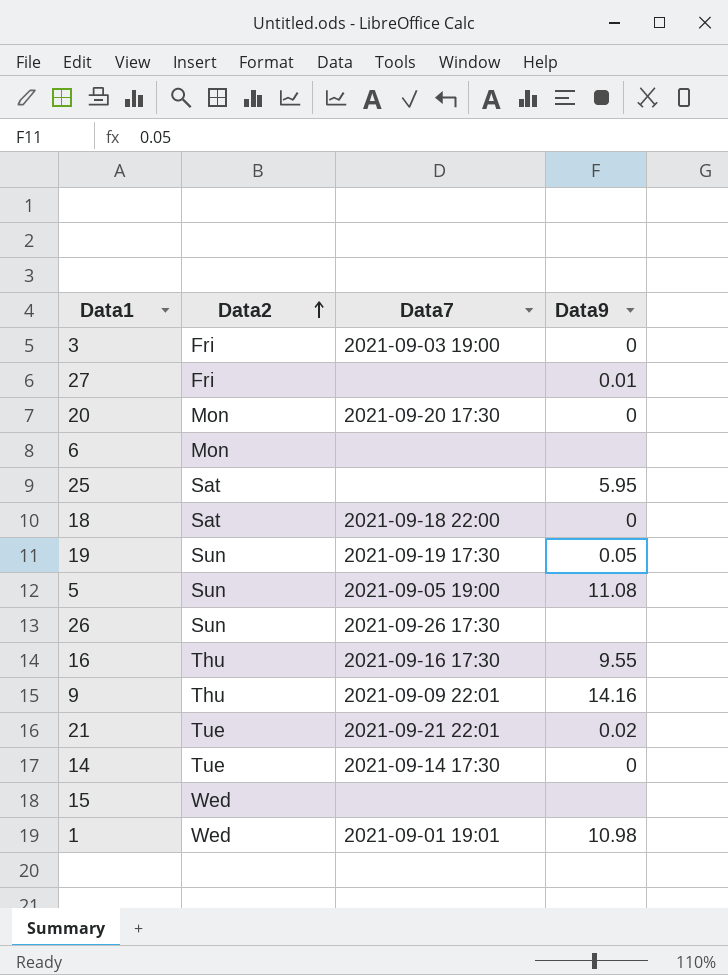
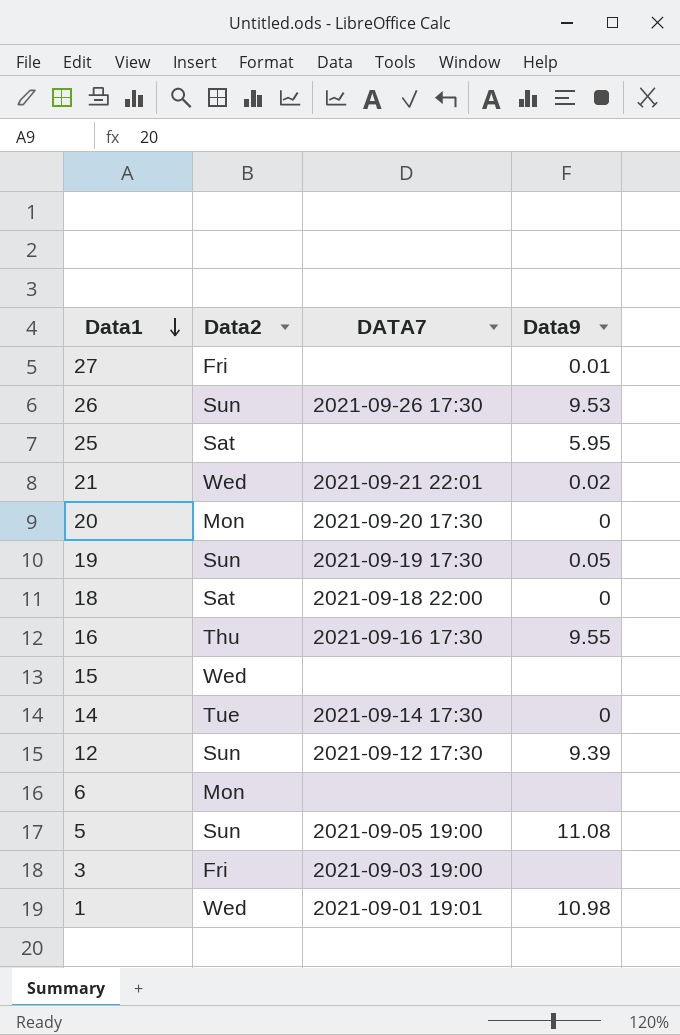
row order: Data2 ascending -> Data1 descending
column name: Data7 -> DATA7
row 9: Thu | 2021-09-09 22:01 | 14.16 -> none
26 | Data9: none -> 9.53
21 | Data2: Tue -> Wed
row 12: none -> Sun | 2021-09-12 17:30 | 9.39
3 | Data9: 0 -> none

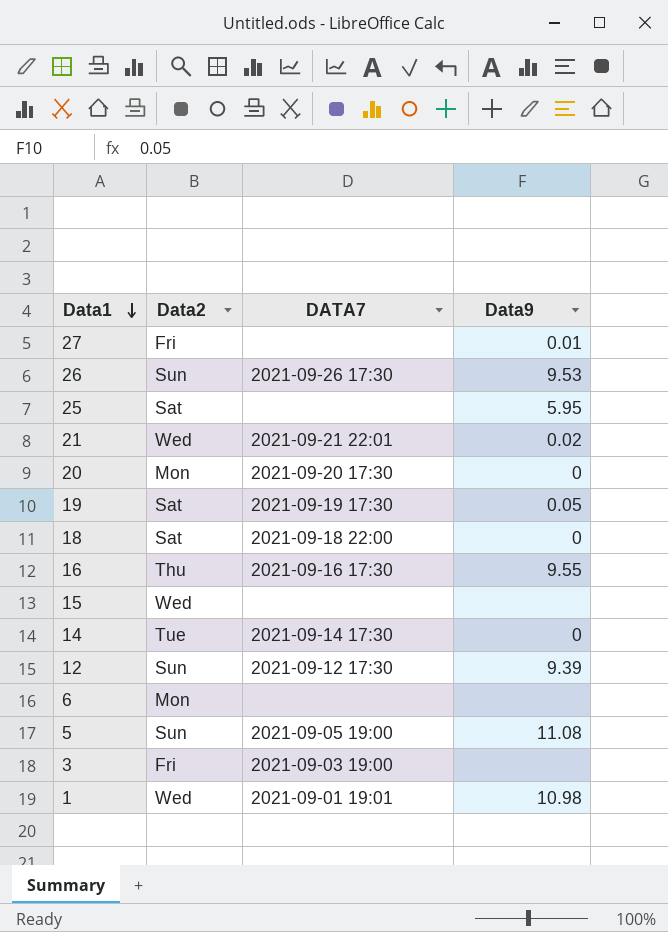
19 | Data2: Sun -> Sat

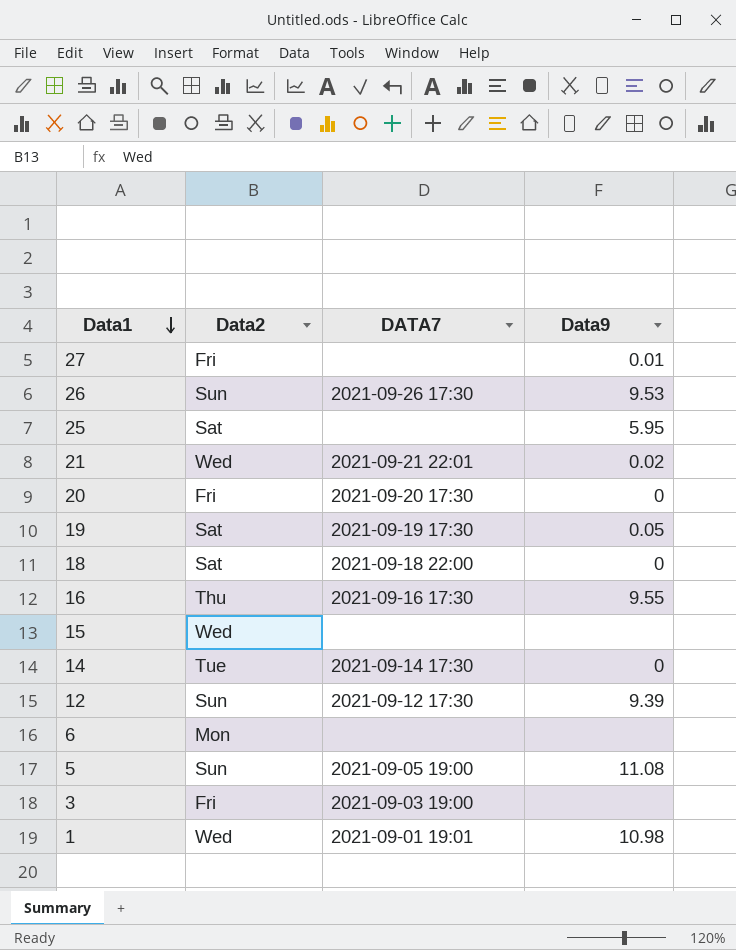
20 | Data2: Mon -> Fri

